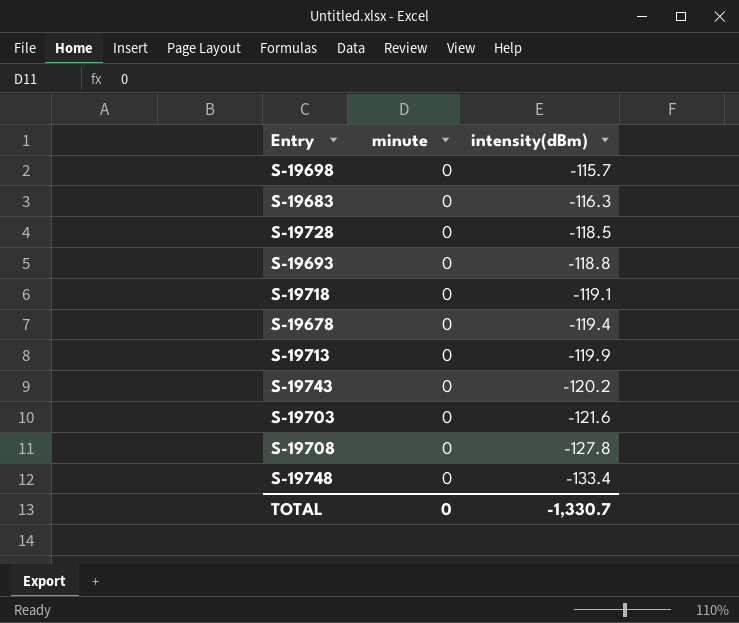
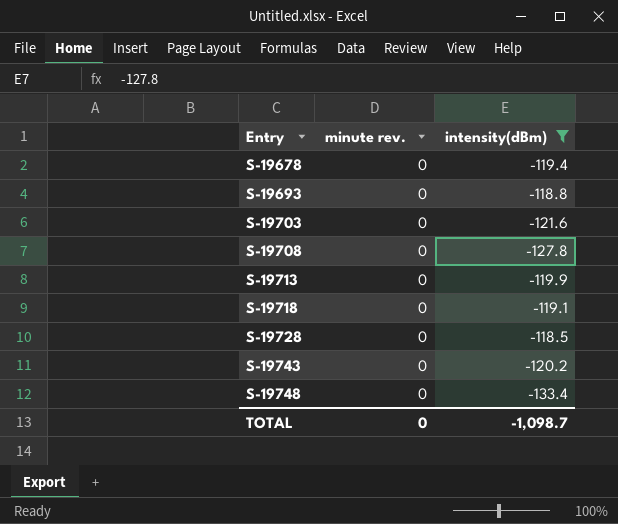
filter: none -> intensity(dBm) <= -118.5
row order: intensity(dBm) descending -> Entry ascending
column name: minute -> minute rev.
TOTAL | intensity(dBm): -1,330.7 -> -1,098.7

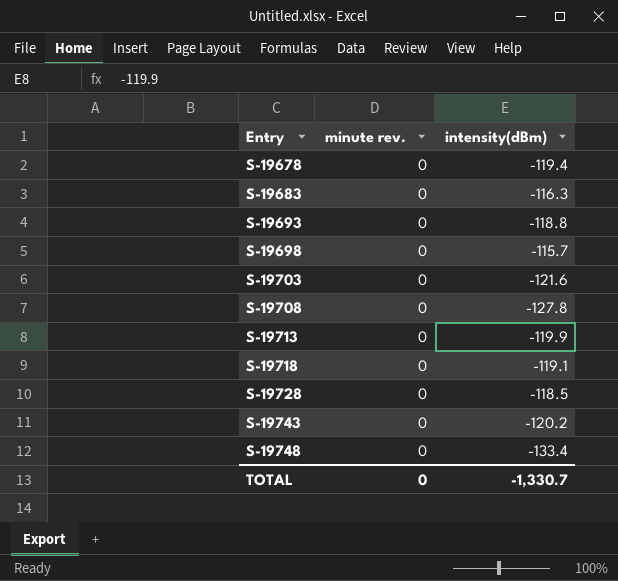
filter: intensity(dBm) <= -118.5 -> none
TOTAL | intensity(dBm): -1,098.7 -> -1,330.7

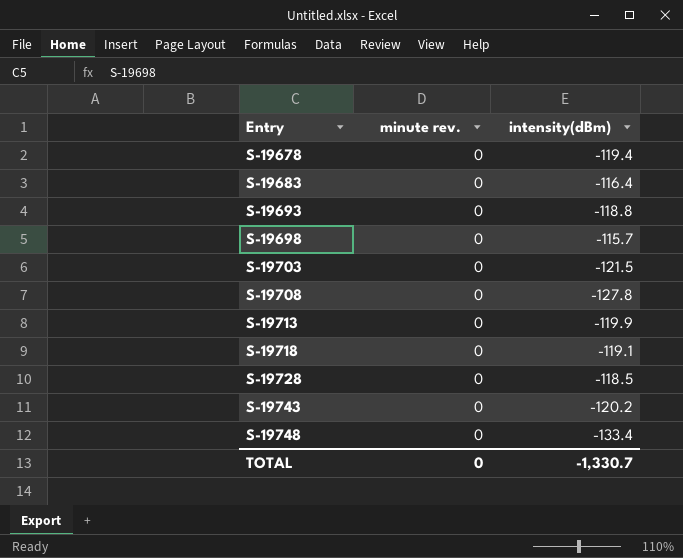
S-19683 | intensity(dBm): -116.3 -> -116.4
S-19703 | intensity(dBm): -121.6 -> -121.5

